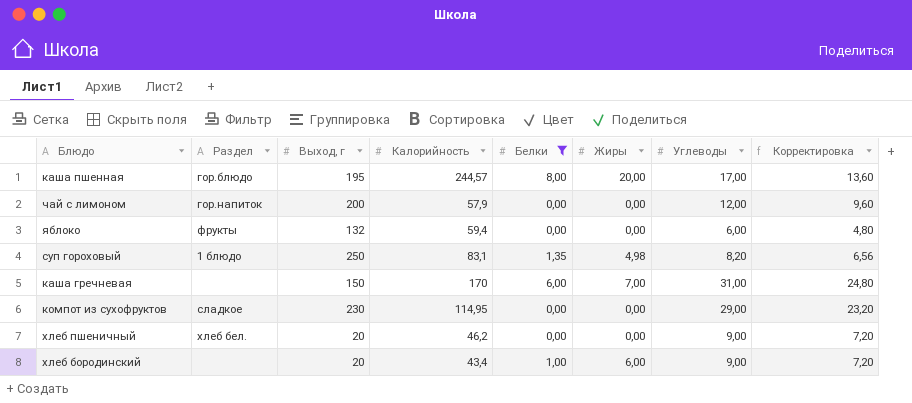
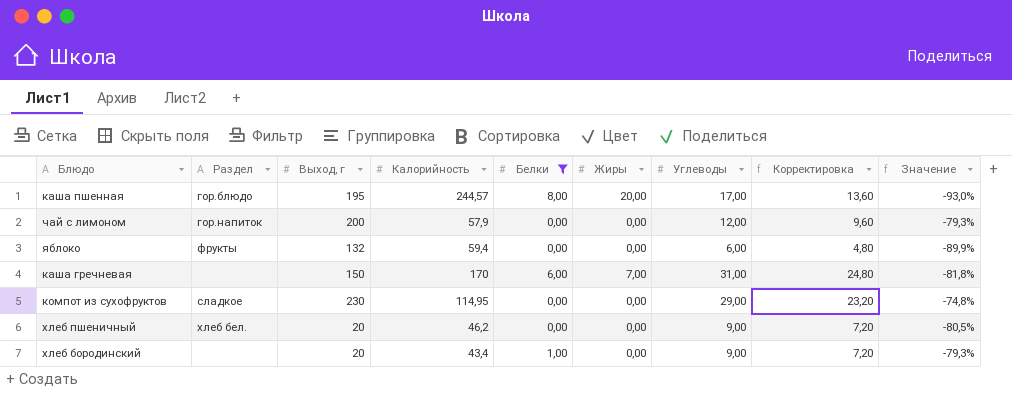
column Значение | formula: none -> ([Углеводы] - [Калорийность]) / [Калорийность]
row суп гороховый: 1 блюдо | 250 | 83,1 | 1,35 | 4,98 | 8,20 | 6,56 -> none
хлеб бородинский | Жиры: 6,00 -> 0,00

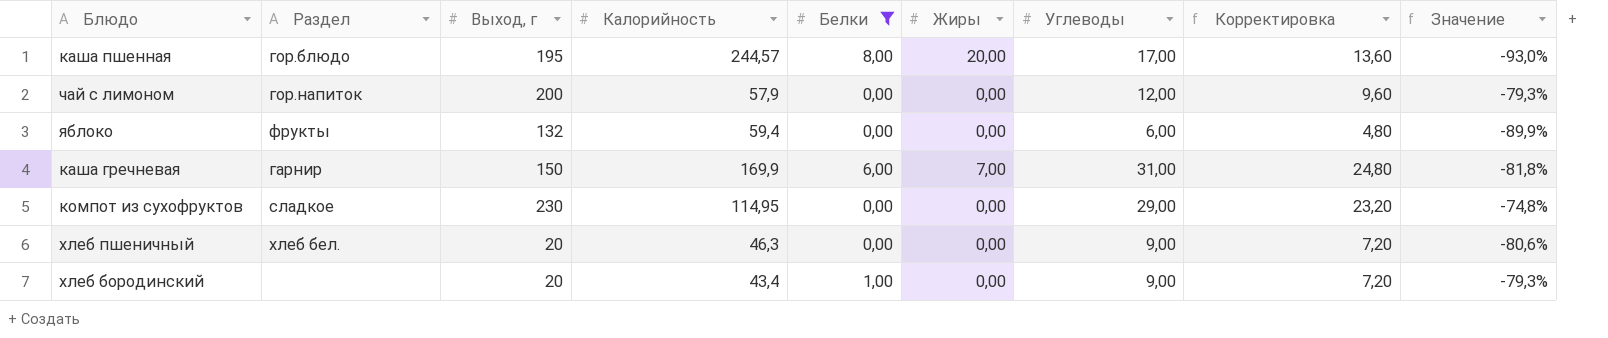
каша гречневая | Раздел: none -> гарнир
каша гречневая | Калорийность: 170 -> 169,9
хлеб пшеничный | Калорийность: 46,2 -> 46,3
хлеб пшеничный | Значение: -80,5% -> -80,6%

